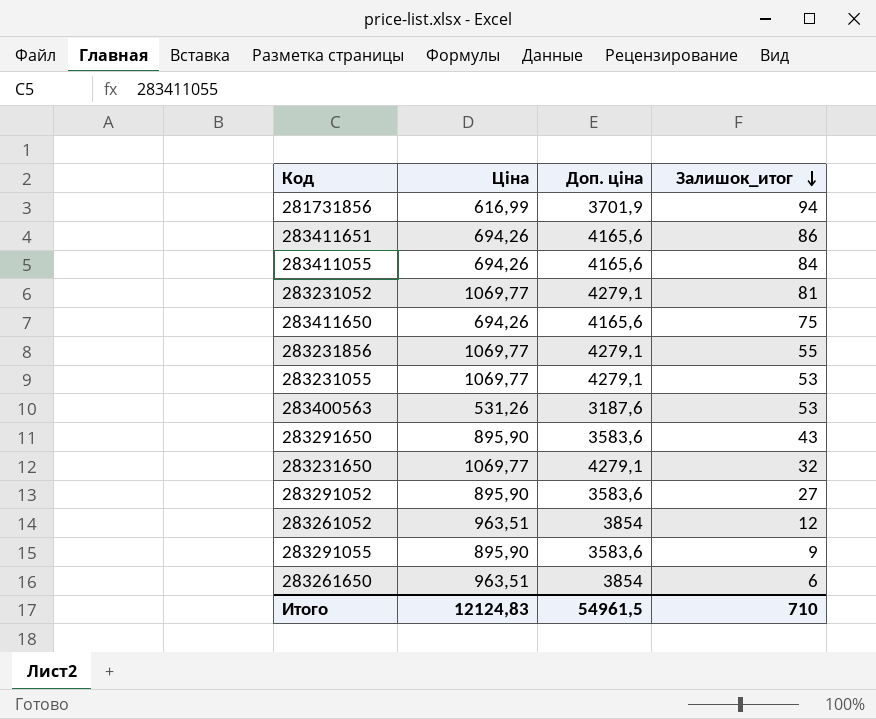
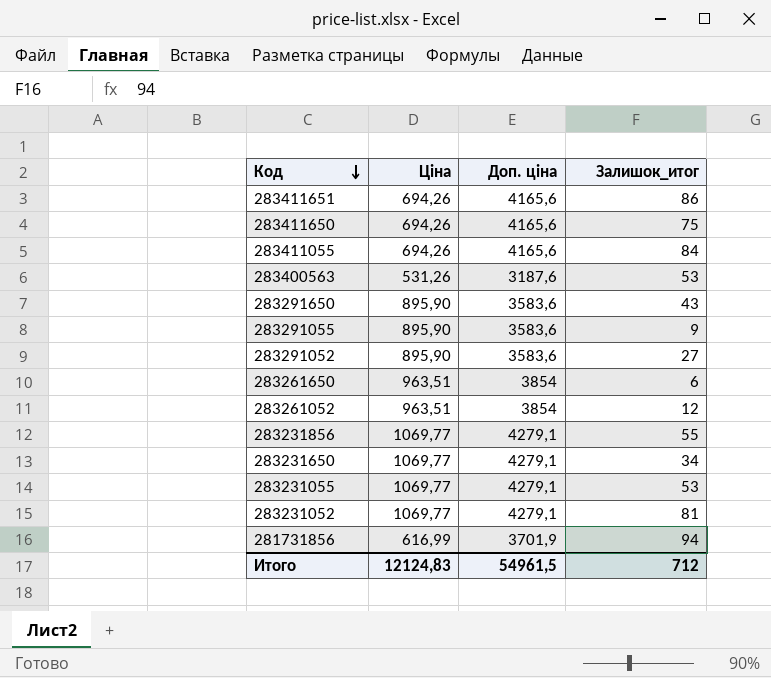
row order: Залишок_итог descending -> Код descending
283231650 | Залишок_итог: 32 -> 34
Итого | Залишок_итог: 710 -> 712

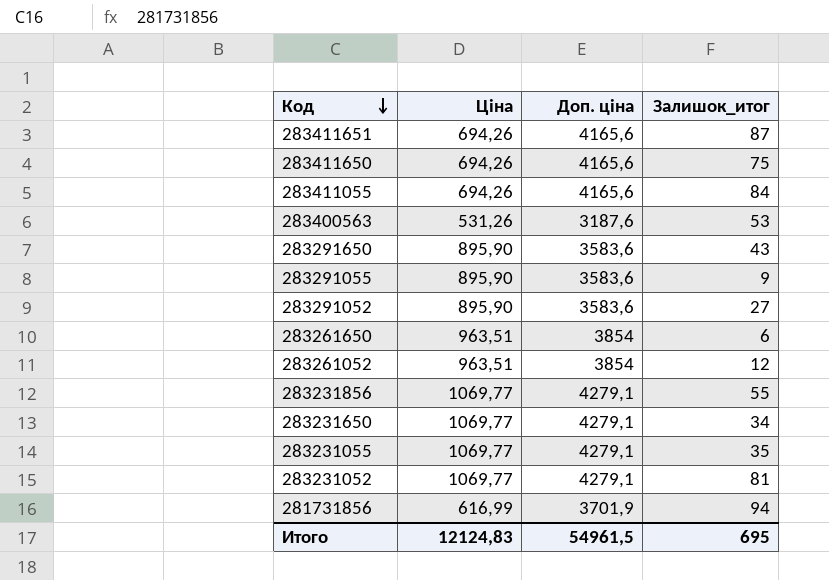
283411651 | Залишок_итог: 86 -> 87
283231055 | Залишок_итог: 53 -> 35
Итого | Залишок_итог: 712 -> 695

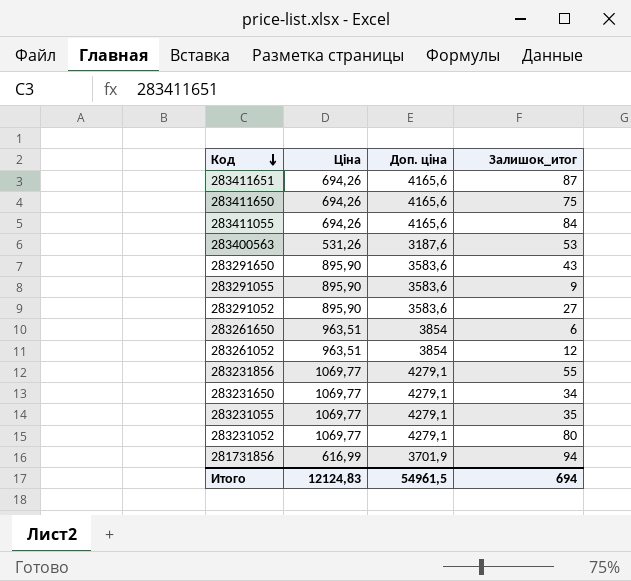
283231052 | Залишок_итог: 81 -> 80
Итого | Залишок_итог: 695 -> 694

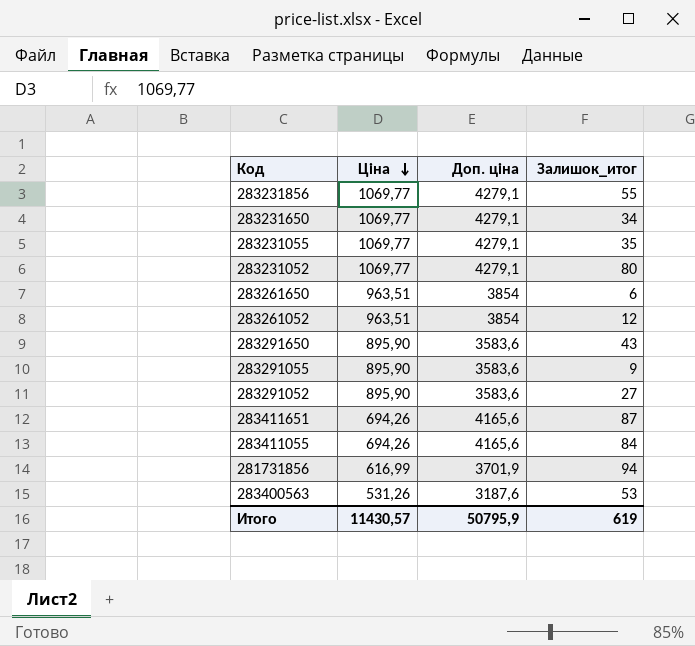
row order: Код descending -> Ціна descending
row 283411650: 694,26 | 4165,6 | 75 -> none
Итого | Ціна: 12124,83 -> 11430,57
Итого | Доп. ціна: 54961,5 -> 50795,9
Итого | Залишок_итог: 694 -> 619

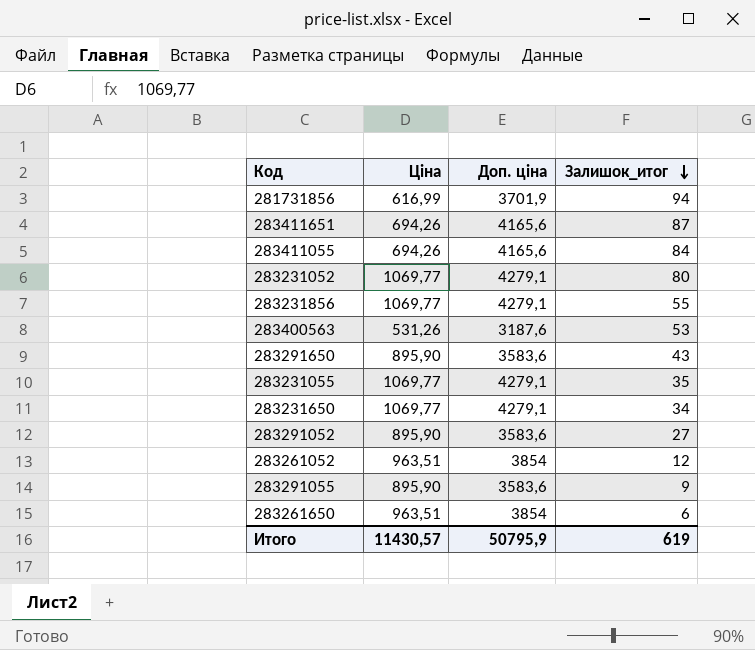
row order: Ціна descending -> Залишок_итог descending

